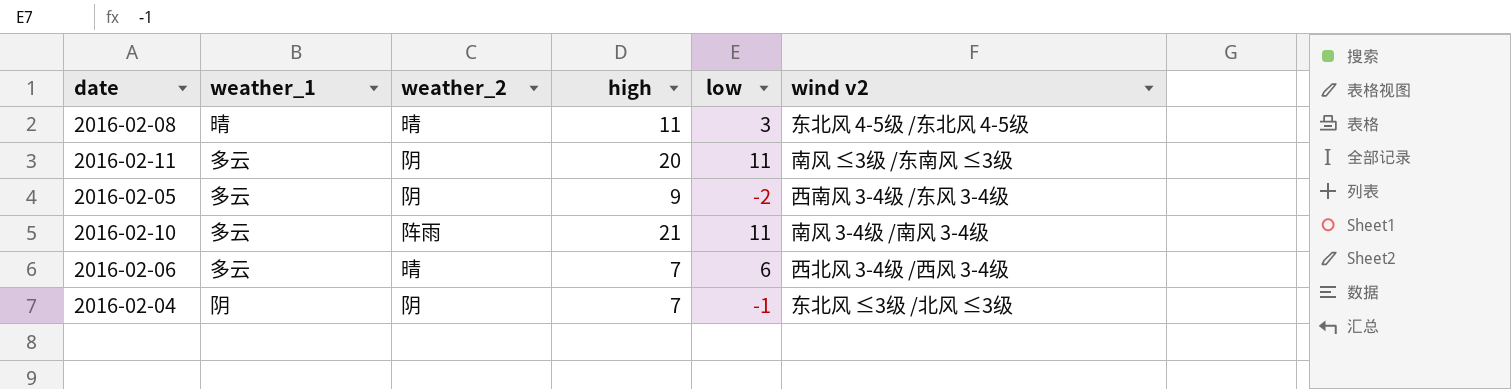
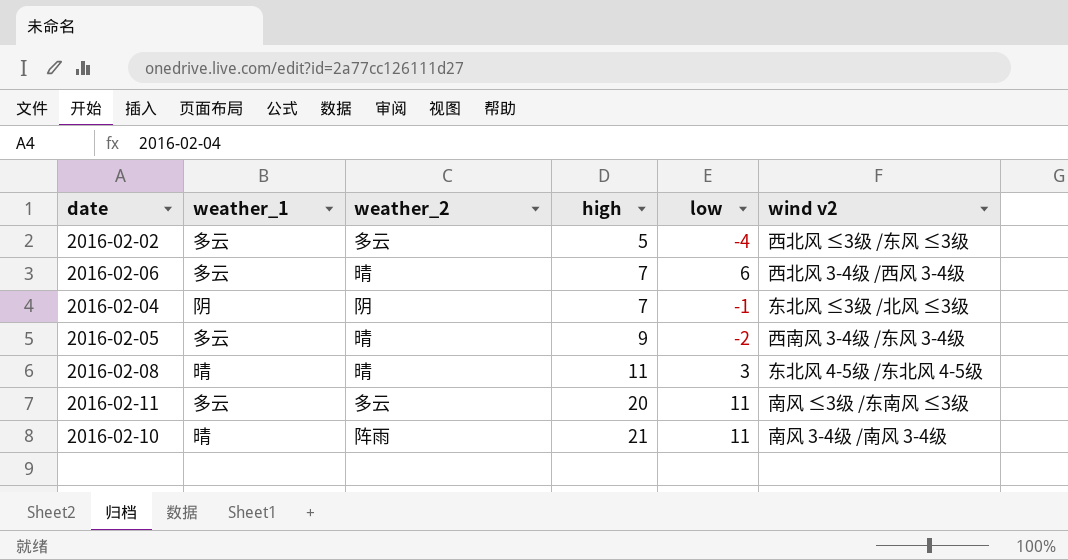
row order: none -> high ascending
row 2016-02-02: none -> 多云 | 多云 | 5 | -4 | 西北风 ≤3级 /东风 ≤3级
2016-02-05 | weather_2: 阴 -> 晴
2016-02-11 | weather_2: 阴 -> 多云
2016-02-10 | weather_1: 多云 -> 晴

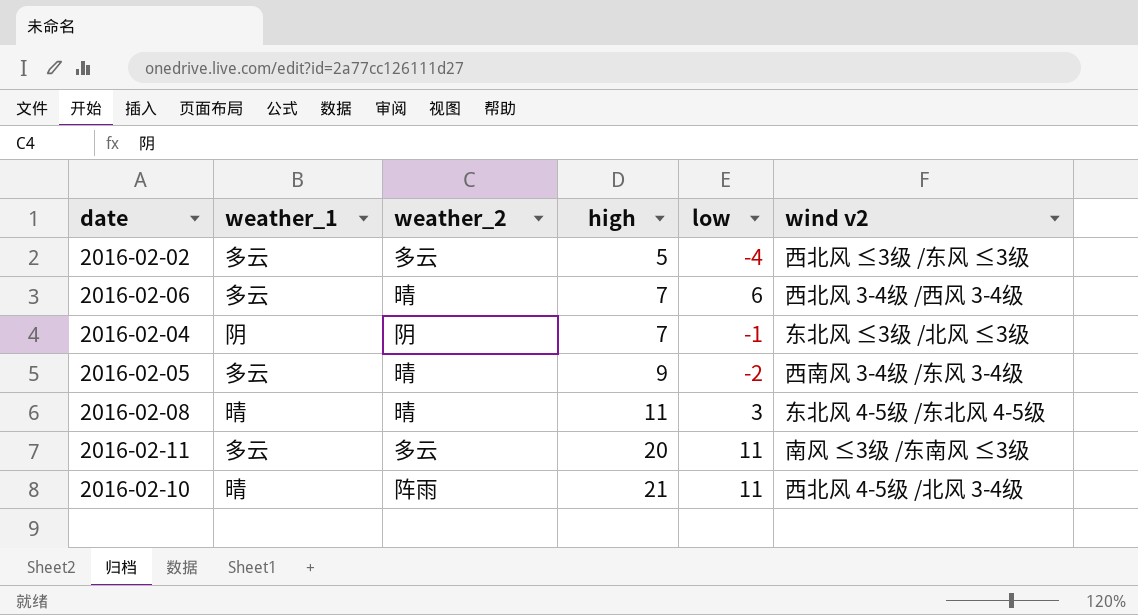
2016-02-10 | wind v2: 南风 3-4级 /南风 3-4级 -> 西北风 4-5级 /北风 3-4级

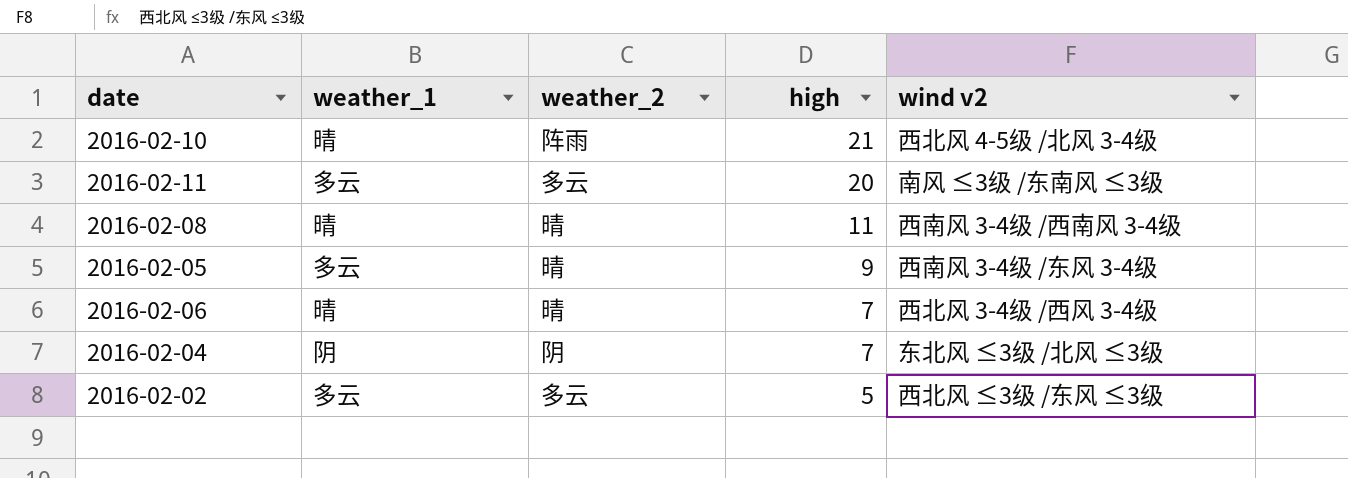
row order: high ascending -> high descending
column low | position: 5 -> none
2016-02-08 | wind v2: 东北风 4-5级 /东北风 4-5级 -> 西南风 3-4级 /西南风 3-4级
2016-02-06 | weather_1: 多云 -> 晴

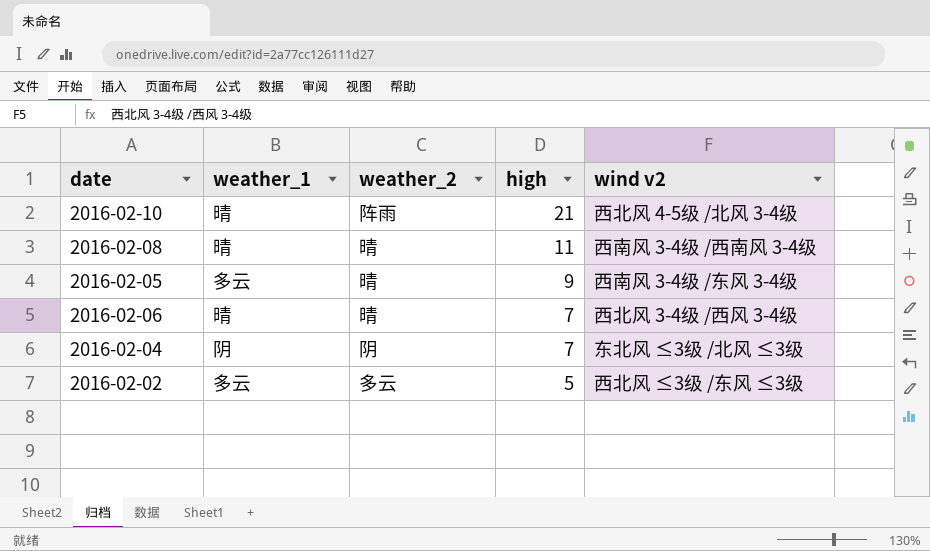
row 2016-02-11: 多云 | 多云 | 20 | 南风 ≤3级 /东南风 ≤3级 -> none

